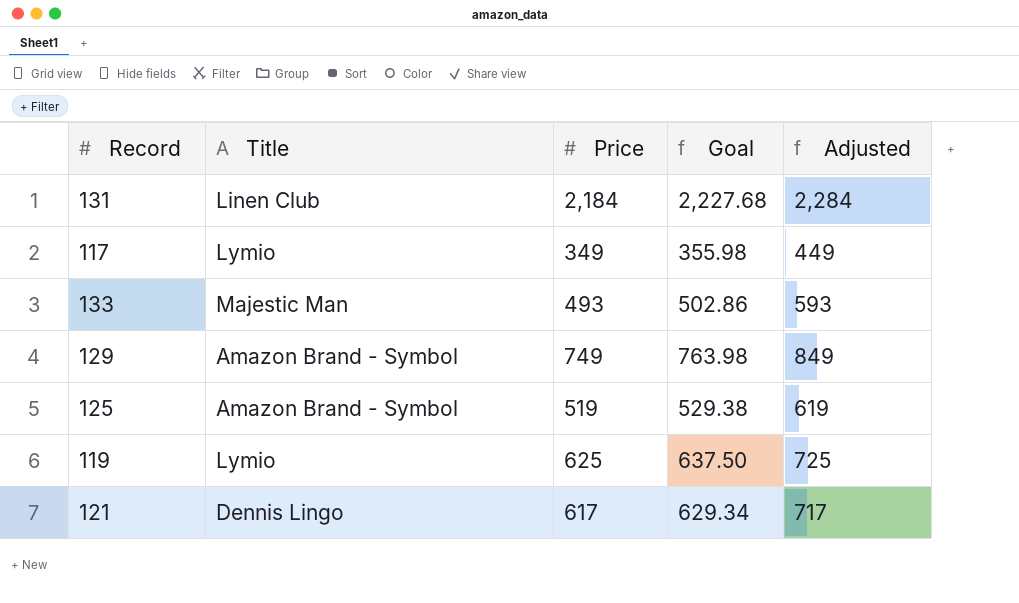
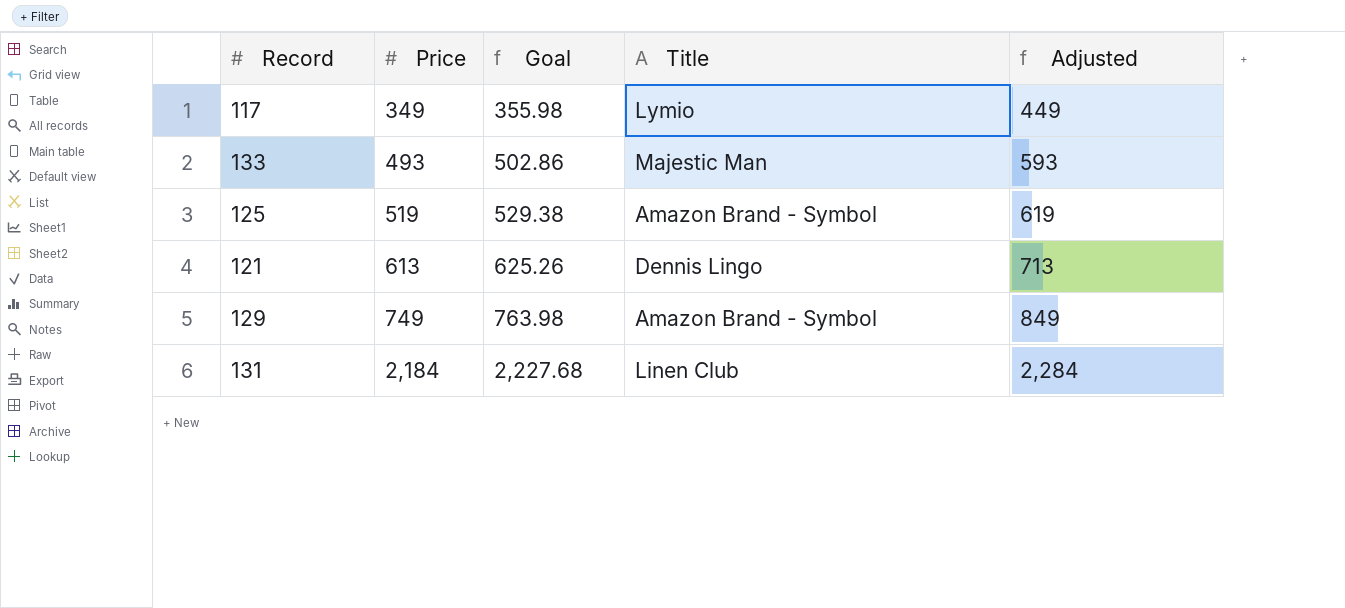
row order: none -> Price ascending
column Title | position: 2 -> 4
row 119: Lymio | 625 | 637.50 | 725 -> none
121 | Price: 617 -> 613
121 | Goal: 629.34 -> 625.26
121 | Adjusted: 717 -> 713

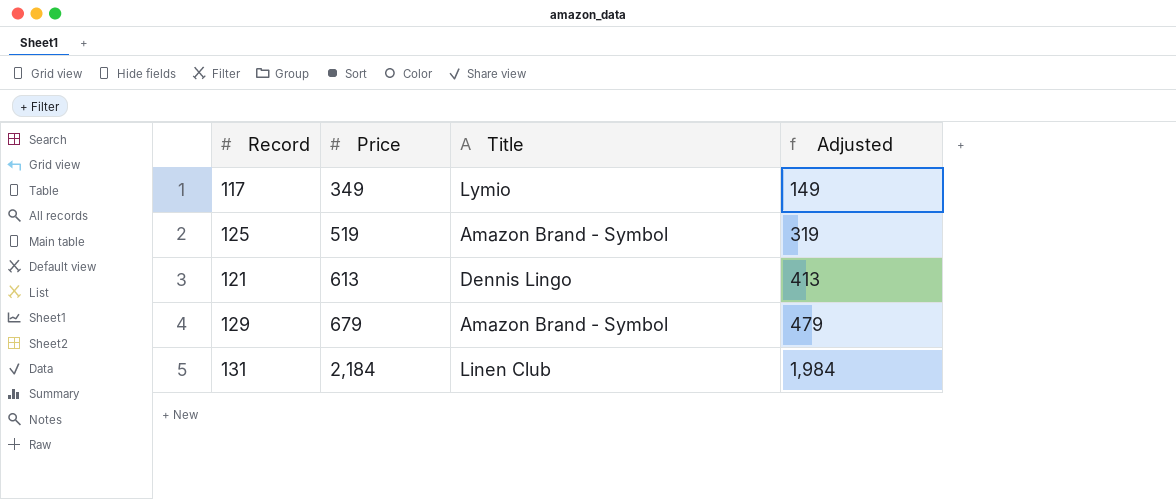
column Goal | formula: [Price] * 1.02 -> none
column Adjusted | formula: [Price] + 100 -> [Price] - 200
row 133: 493 | 502.86 | Majestic Man | 593 -> none
129 | Price: 749 -> 679

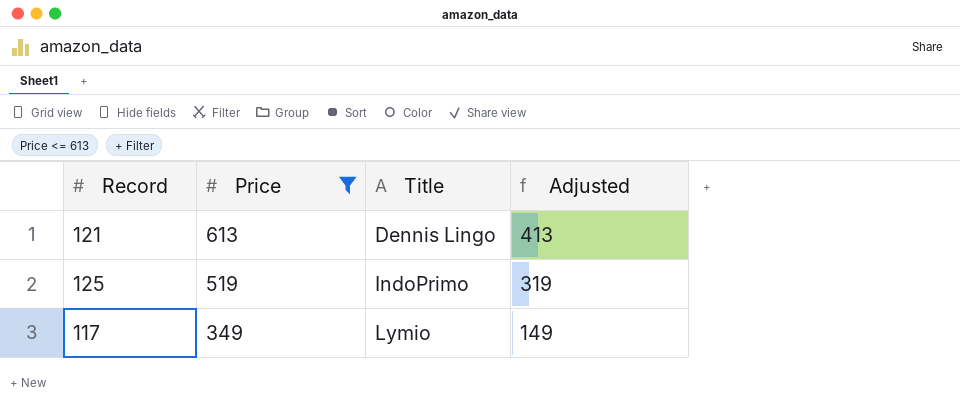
filter: none -> Price <= 613
row order: Price ascending -> Price descending
125 | Title: Amazon Brand - Symbol -> IndoPrimo

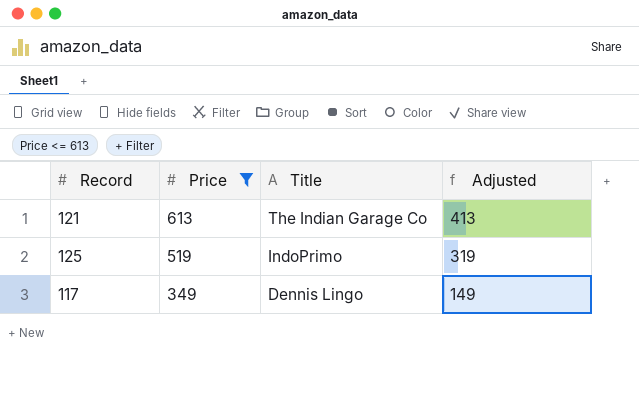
121 | Title: Dennis Lingo -> The Indian Garage Co
117 | Title: Lymio -> Dennis Lingo

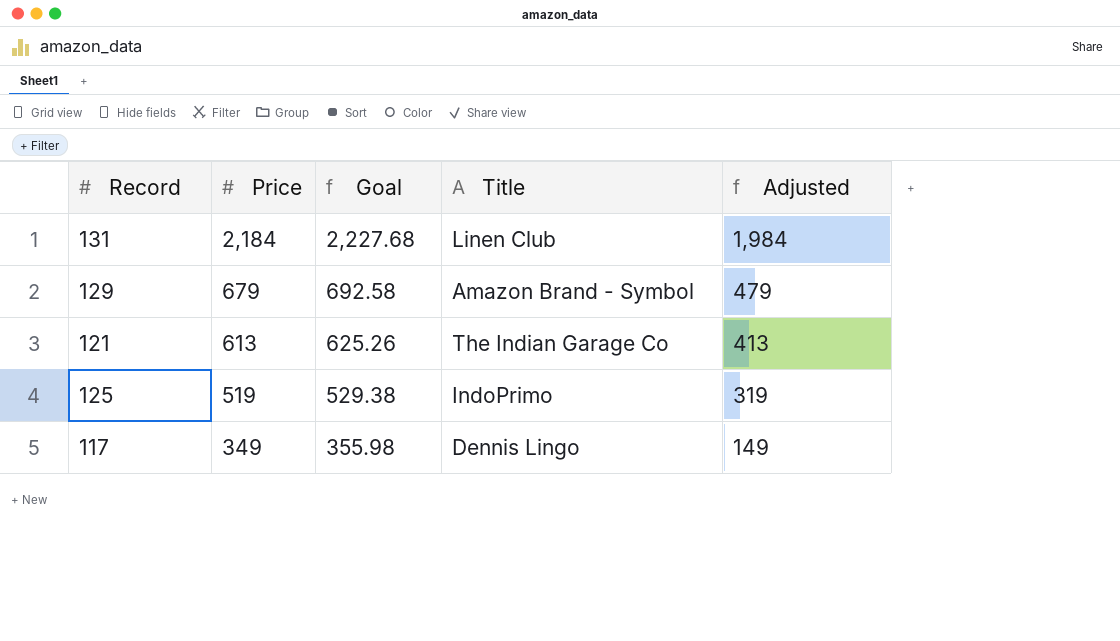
filter: Price <= 613 -> none
column Goal | formula: none -> [Price] * 1.02

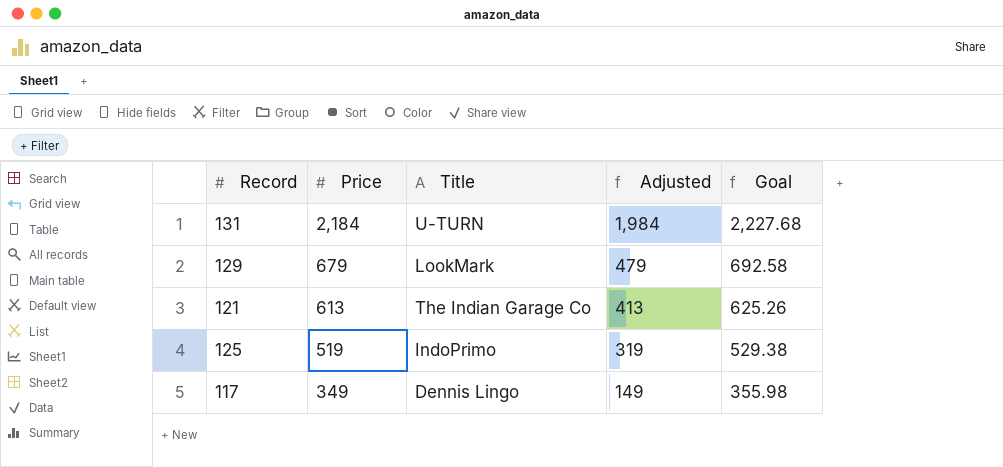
column Goal | position: 3 -> 5
131 | Title: Linen Club -> U-TURN
129 | Title: Amazon Brand - Symbol -> LookMark

